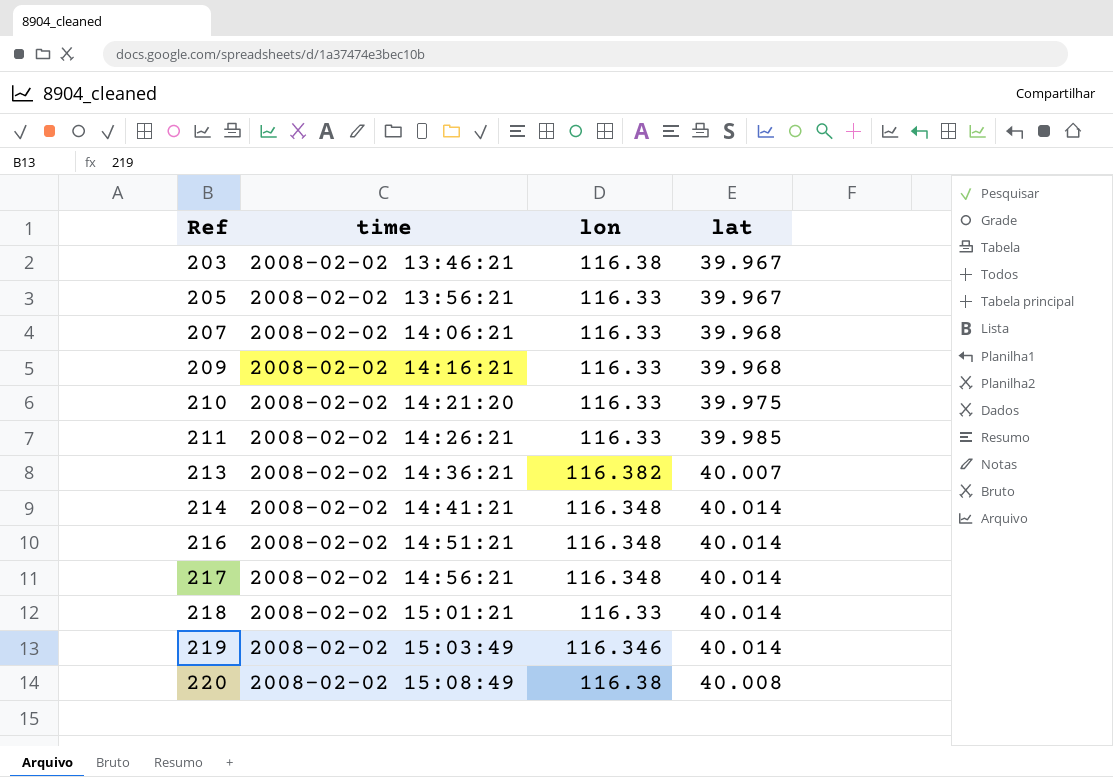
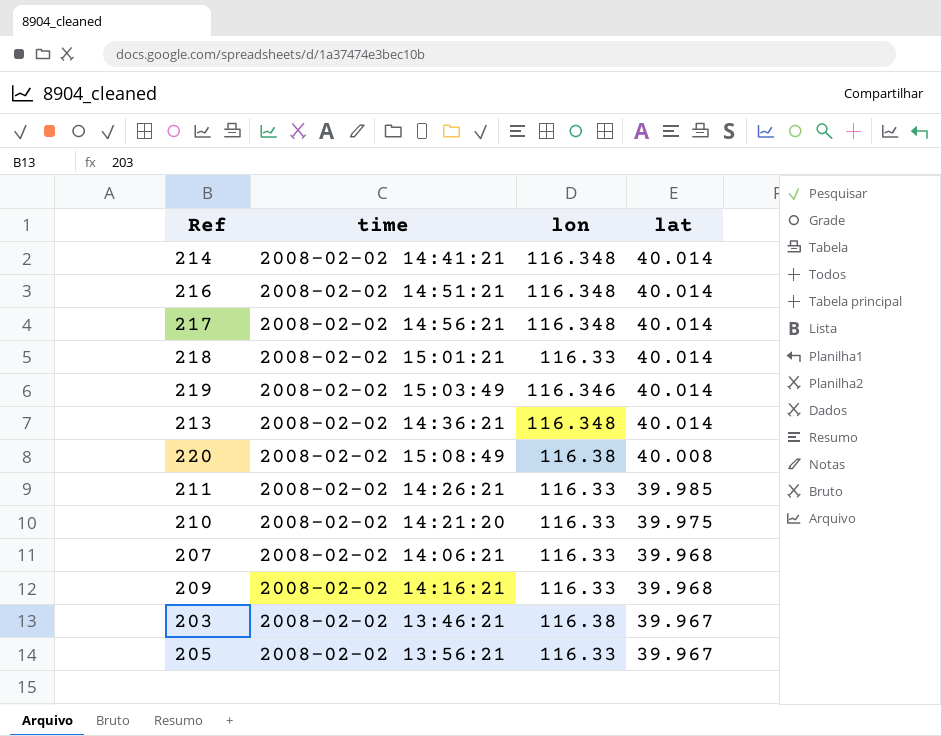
row order: Ref ascending -> lat descending
213 | lon: 116.382 -> 116.348
213 | lat: 40.007 -> 40.014

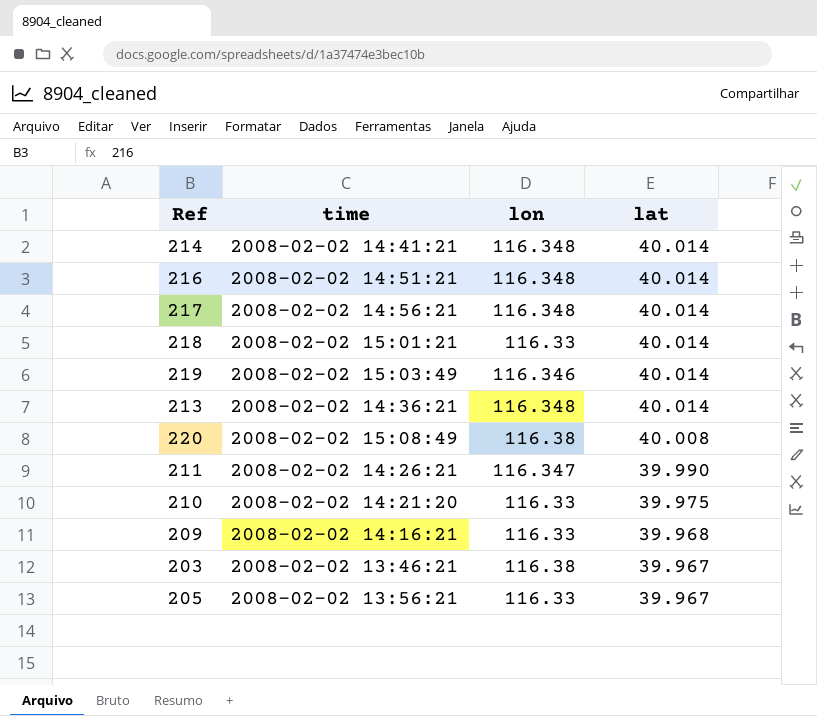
row 207: 2008-02-02 14:06:21 | 116.33 | 39.968 -> none
211 | lon: 116.33 -> 116.347
211 | lat: 39.985 -> 39.990

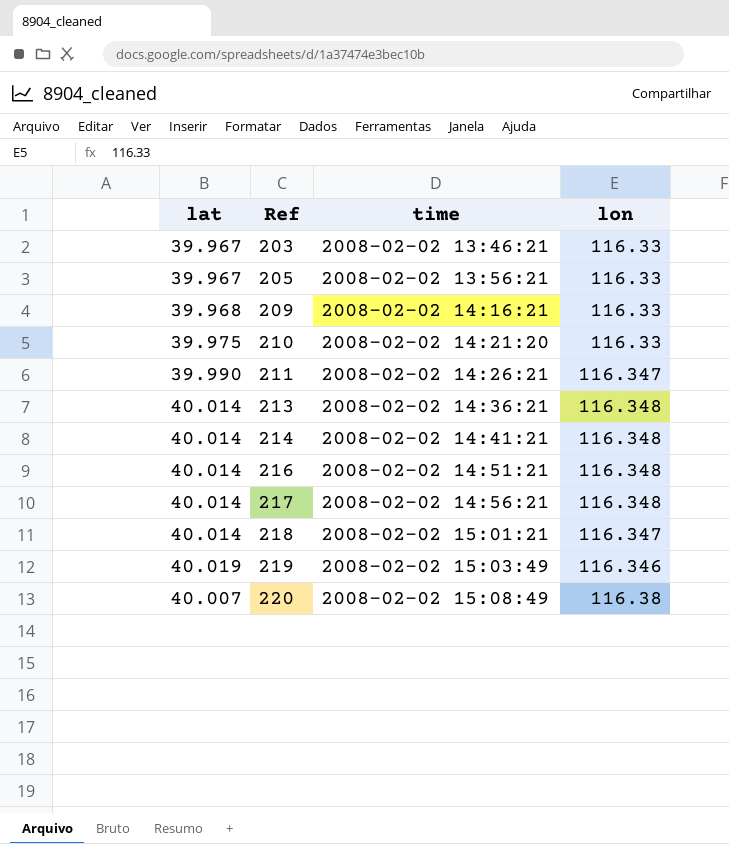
row order: lat descending -> Ref ascending
column lat | position: 4 -> 1
203 | lon: 116.38 -> 116.33
218 | lon: 116.33 -> 116.347
219 | lat: 40.014 -> 40.019
220 | lat: 40.008 -> 40.007

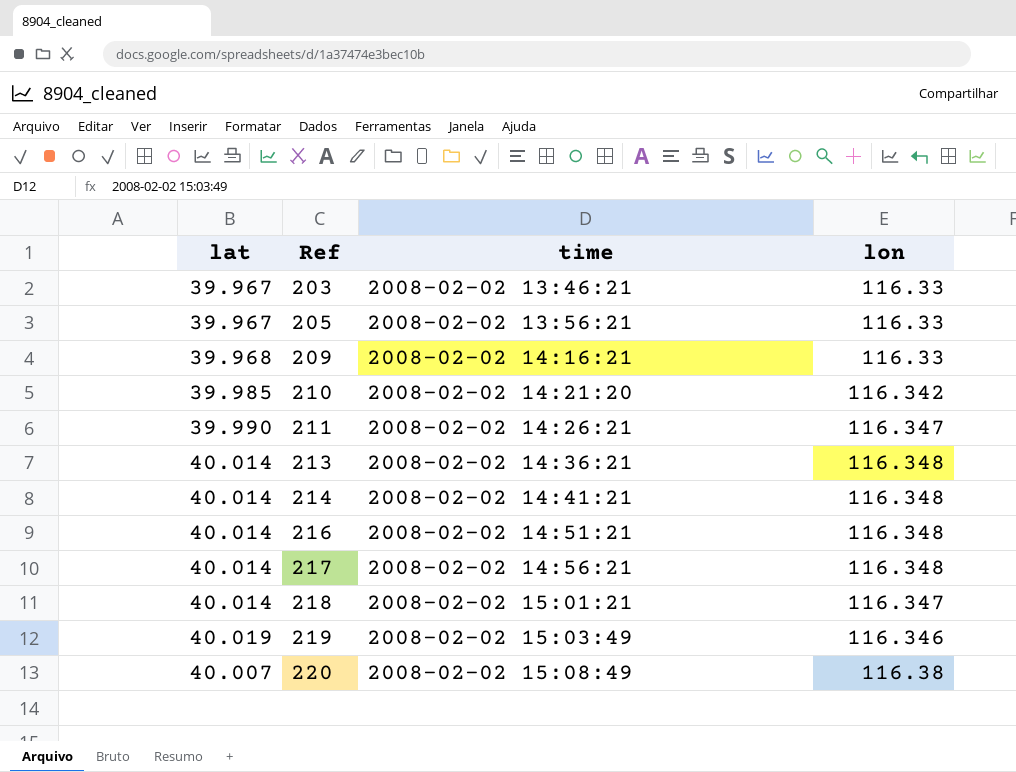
210 | lat: 39.975 -> 39.985
210 | lon: 116.33 -> 116.342

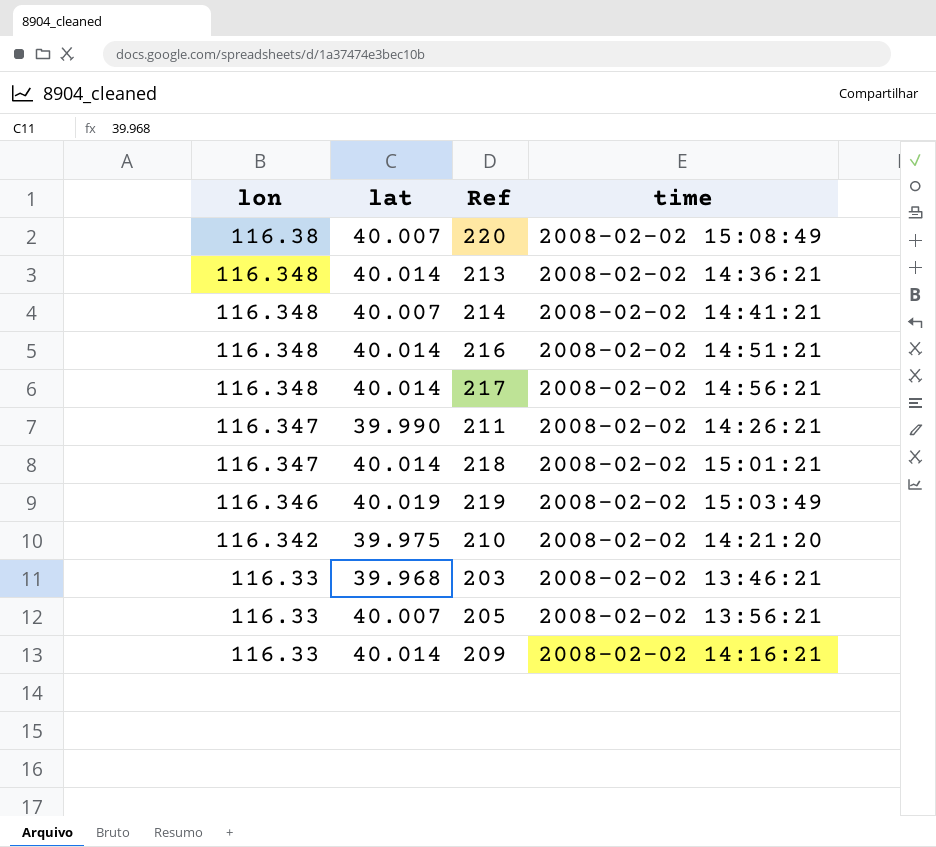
row order: Ref ascending -> lon descending
column lon | position: 4 -> 1
214 | lat: 40.014 -> 40.007
210 | lat: 39.985 -> 39.975
203 | lat: 39.967 -> 39.968
205 | lat: 39.967 -> 40.007
209 | lat: 39.968 -> 40.014

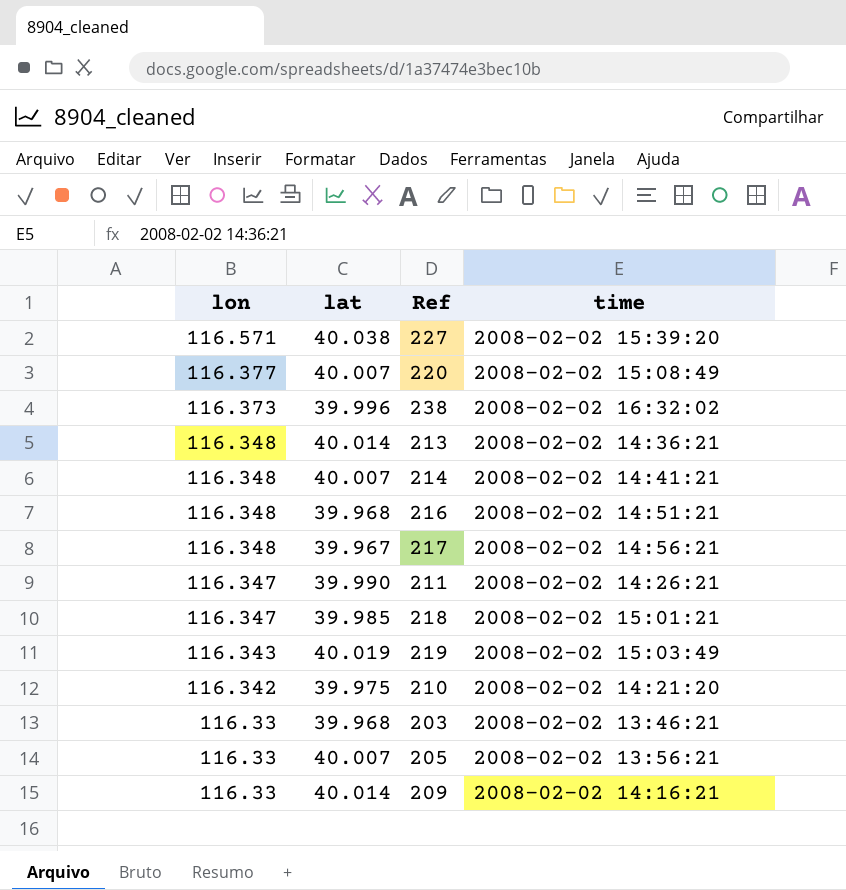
row 227: none -> 116.571 | 40.038 | 2008-02-02 15:39:20
220 | lon: 116.38 -> 116.377
row 238: none -> 116.373 | 39.996 | 2008-02-02 16:32:02
216 | lat: 40.014 -> 39.968
217 | lat: 40.014 -> 39.967
218 | lat: 40.014 -> 39.985
219 | lon: 116.346 -> 116.343

